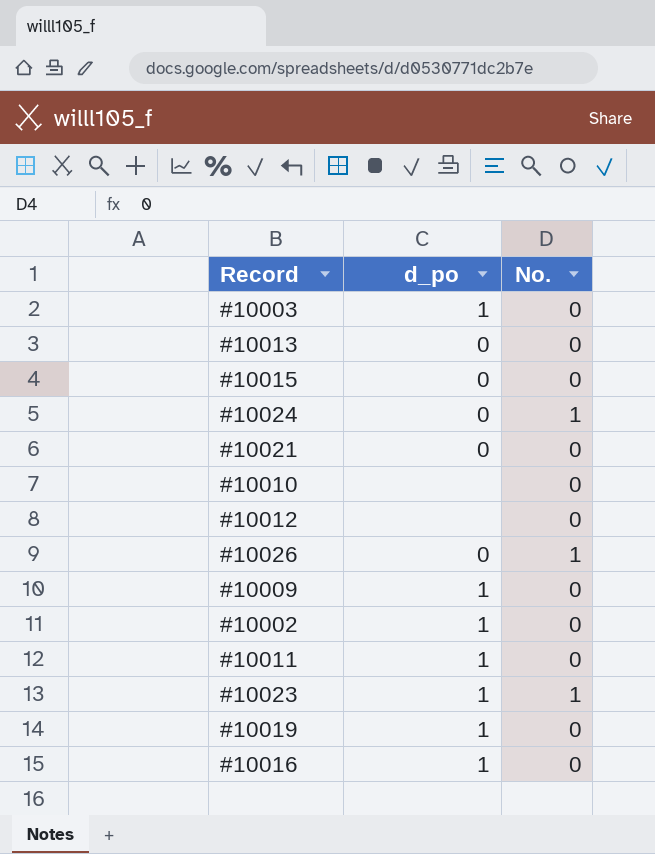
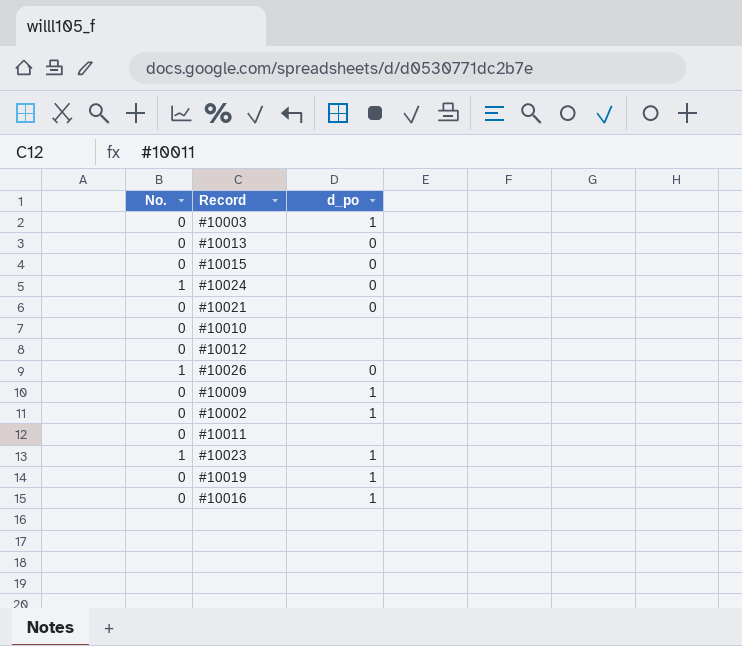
column No. | position: 3 -> 1
#10011 | d_po: 1 -> none

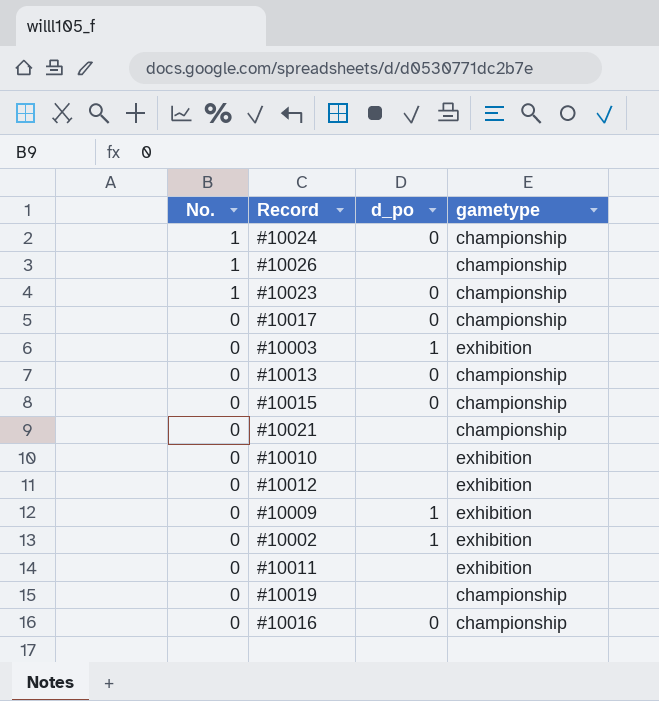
row order: none -> No. descending
column gametype | position: none -> 4
#10026 | d_po: 0 -> none
#10023 | d_po: 1 -> 0
row #10017: none -> 0 | 0 | championship
#10021 | d_po: 0 -> none
#10019 | d_po: 1 -> none
#10016 | d_po: 1 -> 0

